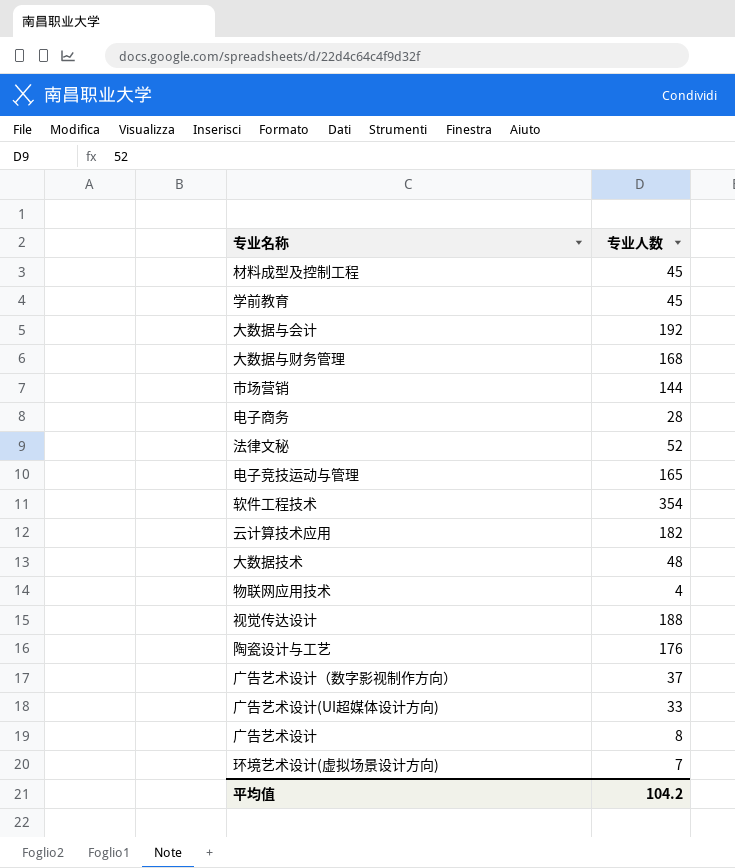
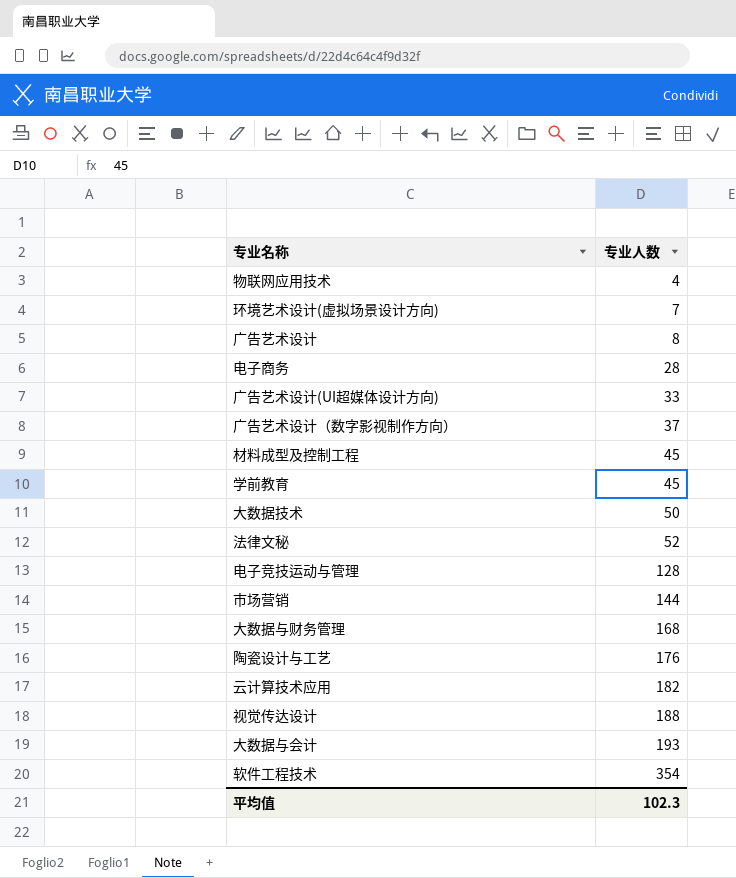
row order: none -> 专业人数 ascending
大数据技术 | 专业人数: 48 -> 50
电子竞技运动与管理 | 专业人数: 165 -> 128
大数据与会计 | 专业人数: 192 -> 193
平均值 | 专业人数: 104.2 -> 102.3

